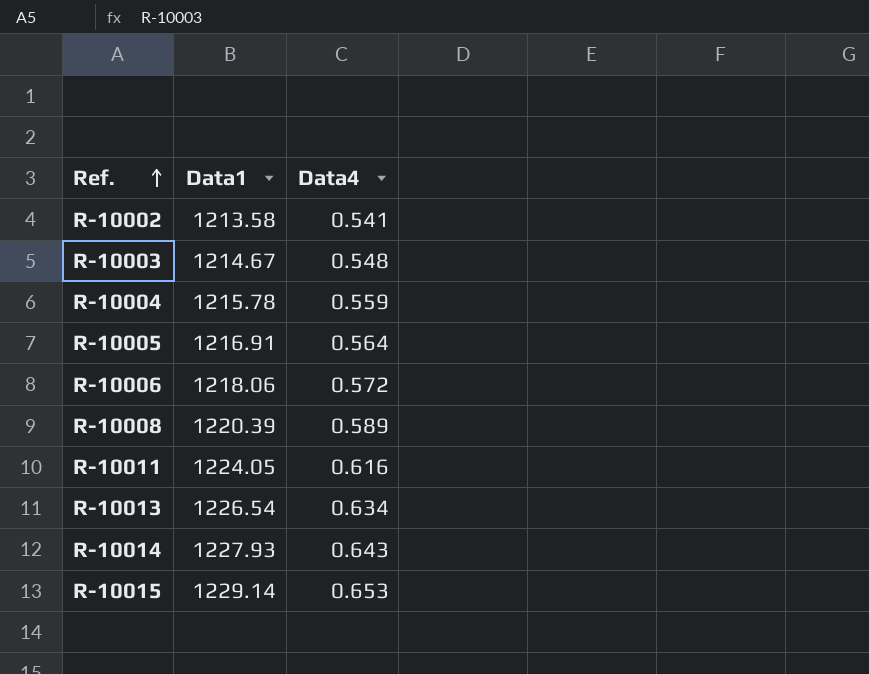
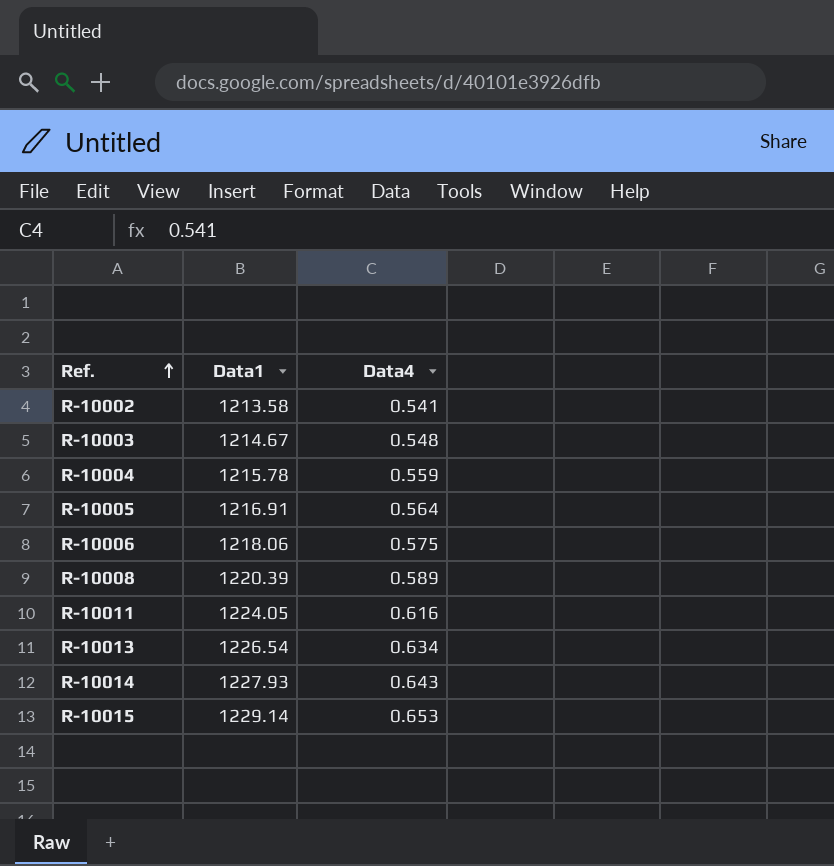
R-10006 | Data4: 0.572 -> 0.575

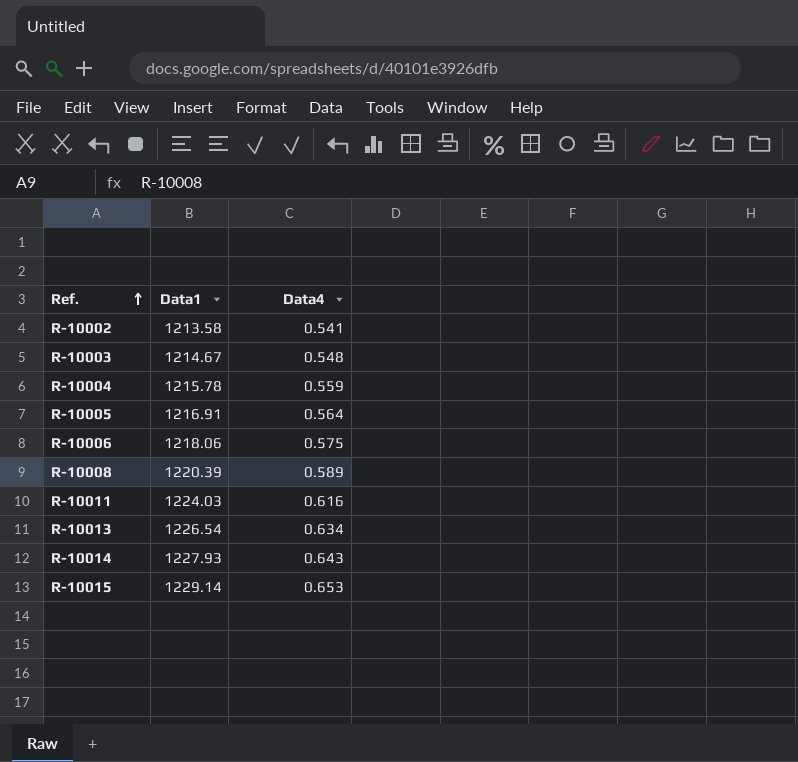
R-10011 | Data1: 1224.05 -> 1224.03

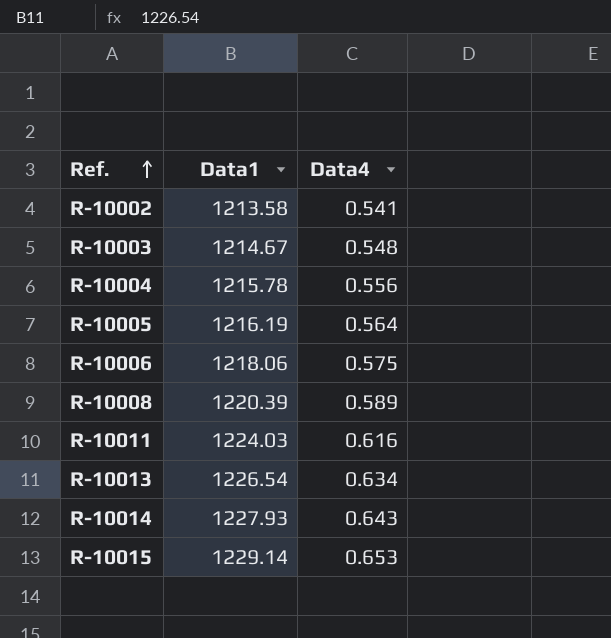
R-10004 | Data4: 0.559 -> 0.556
R-10005 | Data1: 1216.91 -> 1216.19

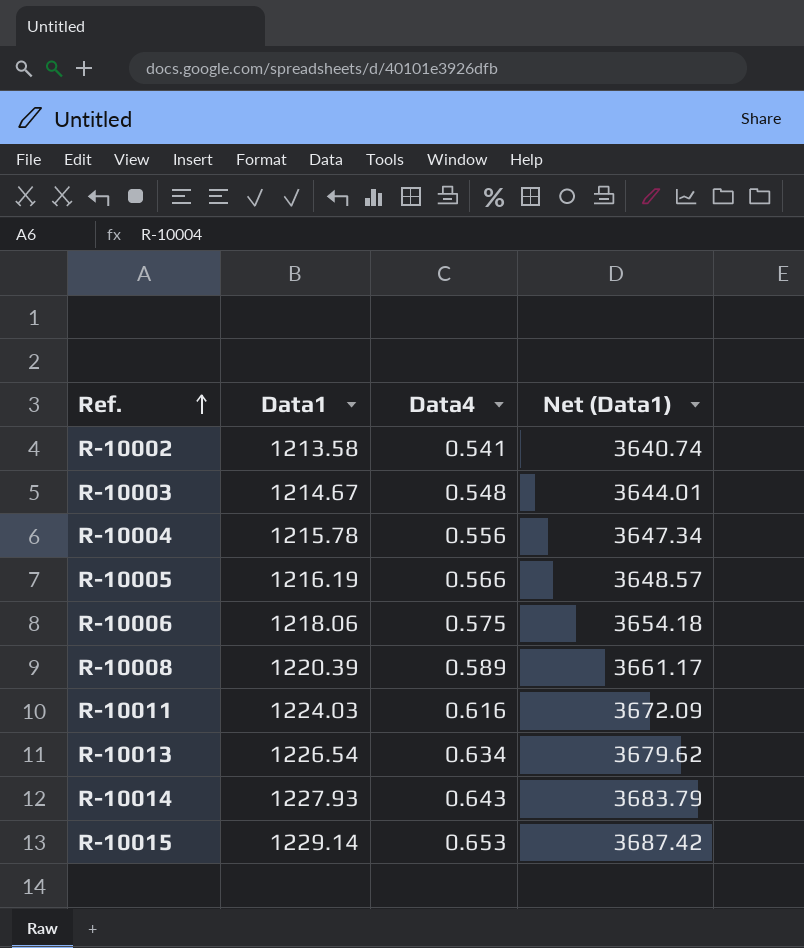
column Net (Data1) | formula: none -> [Data1] * 3
R-10005 | Data4: 0.564 -> 0.566

